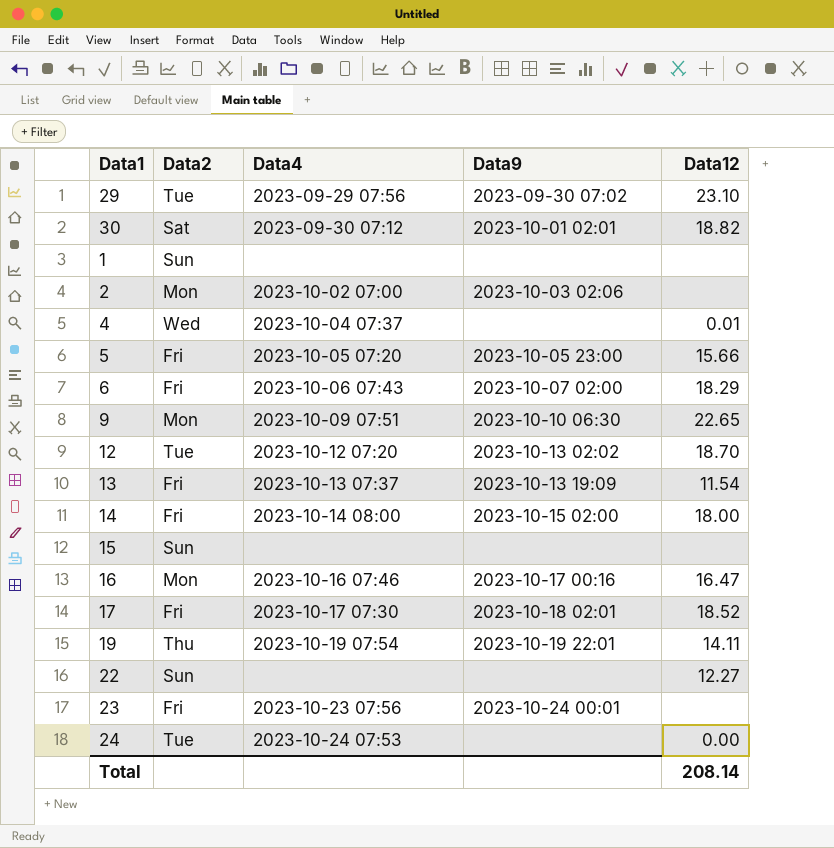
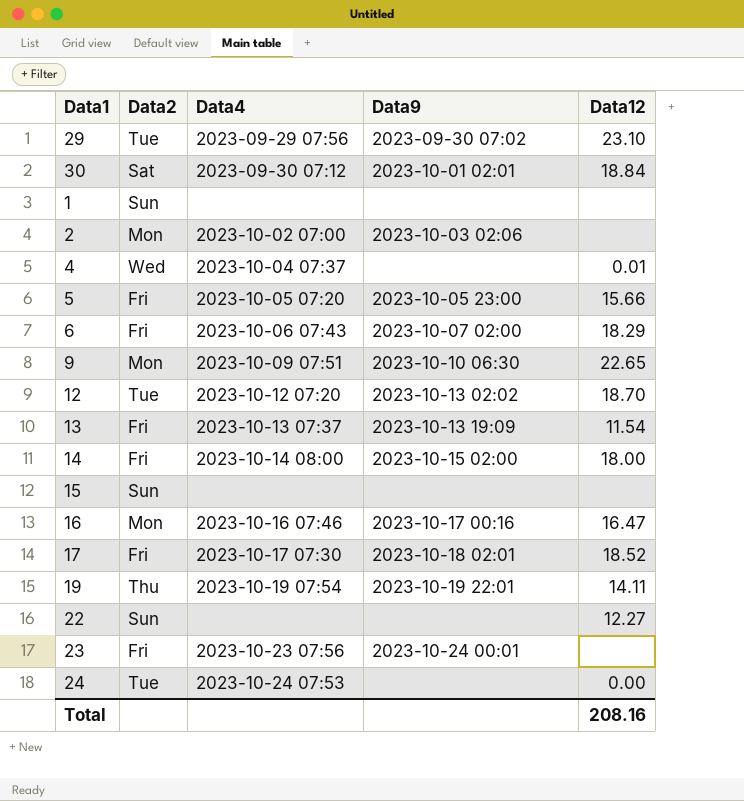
30 | Data12: 18.82 -> 18.84
Total | Data12: 208.14 -> 208.16

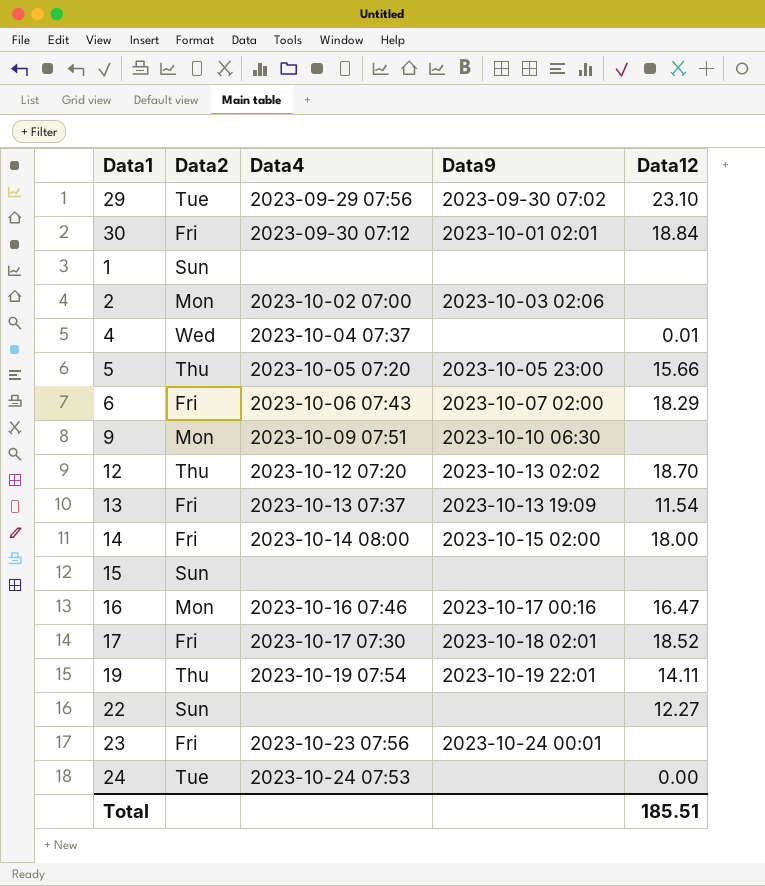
30 | Data2: Sat -> Fri
5 | Data2: Fri -> Thu
9 | Data12: 22.65 -> none
12 | Data2: Tue -> Thu
Total | Data12: 208.16 -> 185.51

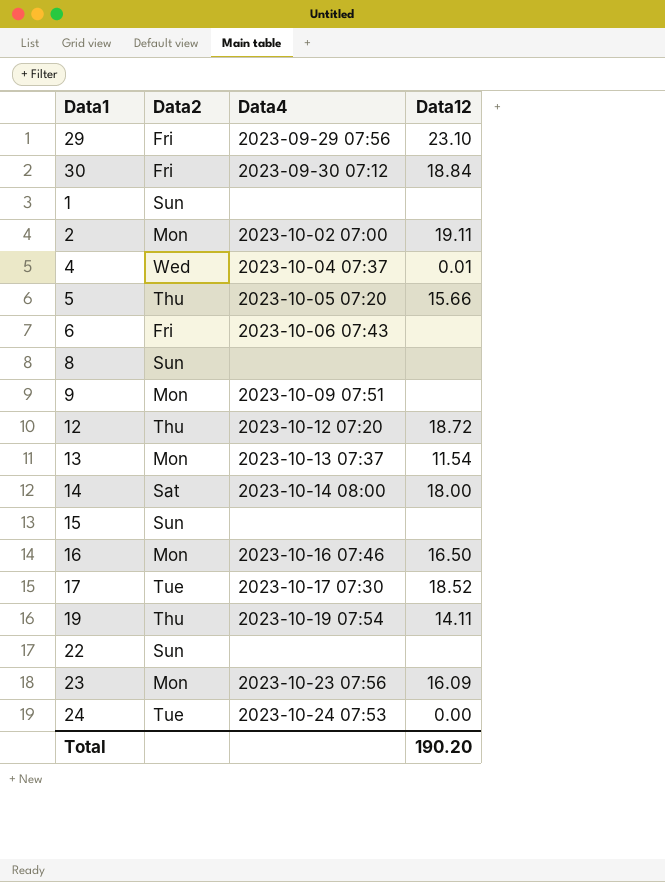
column Data9 | position: 4 -> none
29 | Data2: Tue -> Fri
2 | Data12: none -> 19.11
6 | Data12: 18.29 -> none
row 8: none -> Sun | none | none
12 | Data12: 18.70 -> 18.72
13 | Data2: Fri -> Mon
14 | Data2: Fri -> Sat
16 | Data12: 16.47 -> 16.50
17 | Data2: Fri -> Tue
22 | Data12: 12.27 -> none
23 | Data2: Fri -> Mon
23 | Data12: none -> 16.09
Total | Data12: 185.51 -> 190.20

